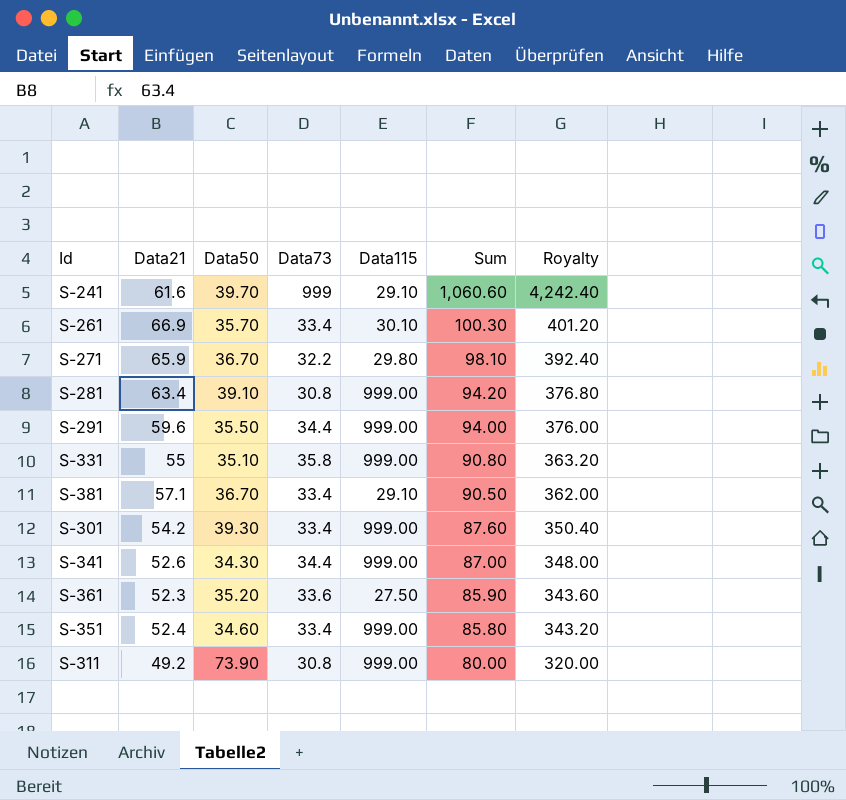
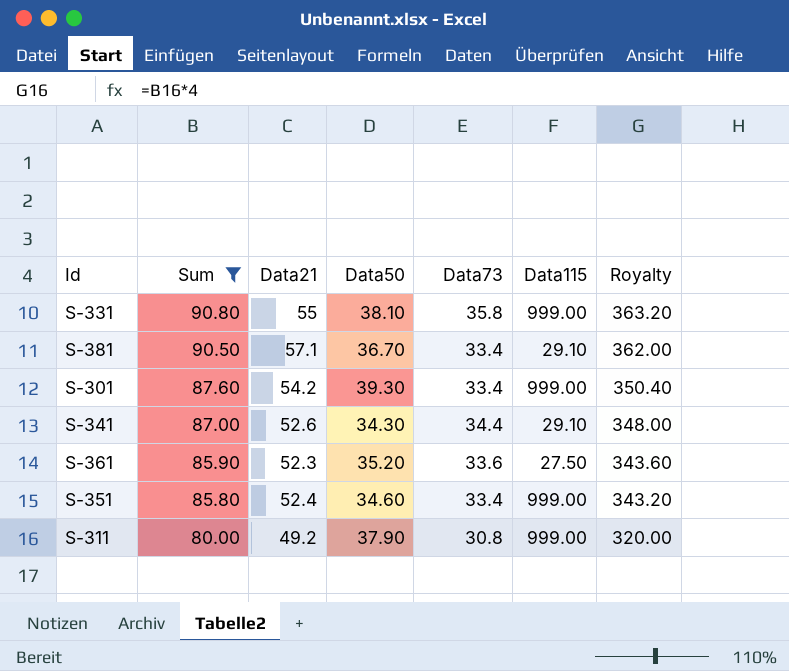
filter: none -> Sum <= 90.80
column Sum | position: 6 -> 2
S-331 | Data50: 35.10 -> 38.10
S-341 | Data115: 999.00 -> 29.10
S-311 | Data50: 73.90 -> 37.90

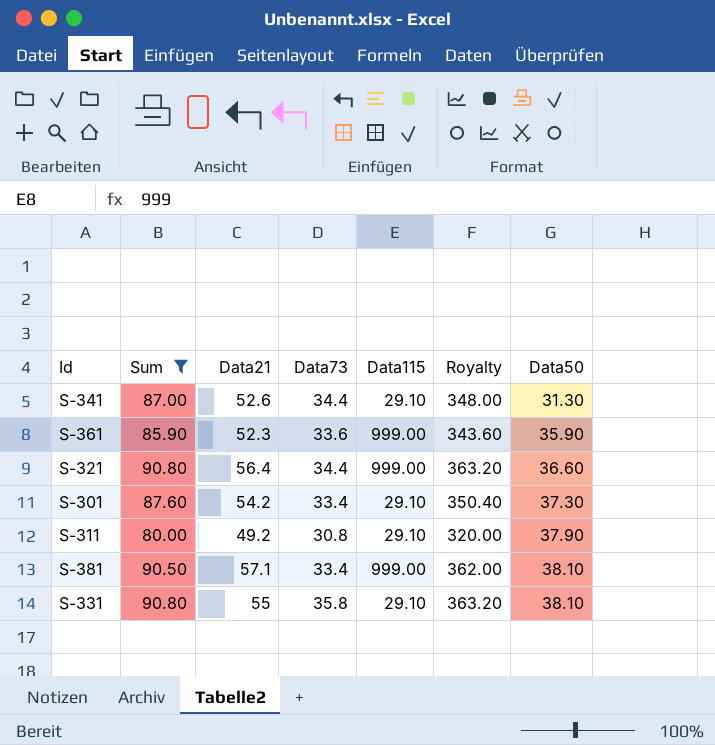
row order: Sum descending -> Data50 ascending
column Data50 | position: 4 -> 7
row S-351: 85.80 | 52.4 | 34.60 | 33.4 | 999.00 | 343.20 -> none
S-341 | Data50: 34.30 -> 31.30
S-361 | Data115: 27.50 -> 999.00
S-361 | Data50: 35.20 -> 35.90
row S-321: none -> 90.80 | 56.4 | 34.4 | 999.00 | 363.20 | 36.60
S-301 | Data115: 999.00 -> 29.10
S-301 | Data50: 39.30 -> 37.30
S-311 | Data115: 999.00 -> 29.10
S-381 | Data115: 29.10 -> 999.00
S-381 | Data50: 36.70 -> 38.10
S-331 | Data115: 999.00 -> 29.10

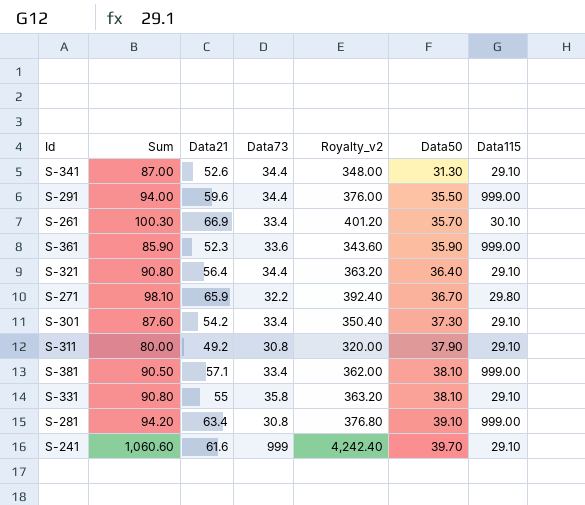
filter: Sum <= 90.80 -> none
column name: Royalty -> Royalty_v2
column Data115 | position: 5 -> 7
S-321 | Data50: 36.60 -> 36.40
S-321 | Data115: 999.00 -> 29.10

